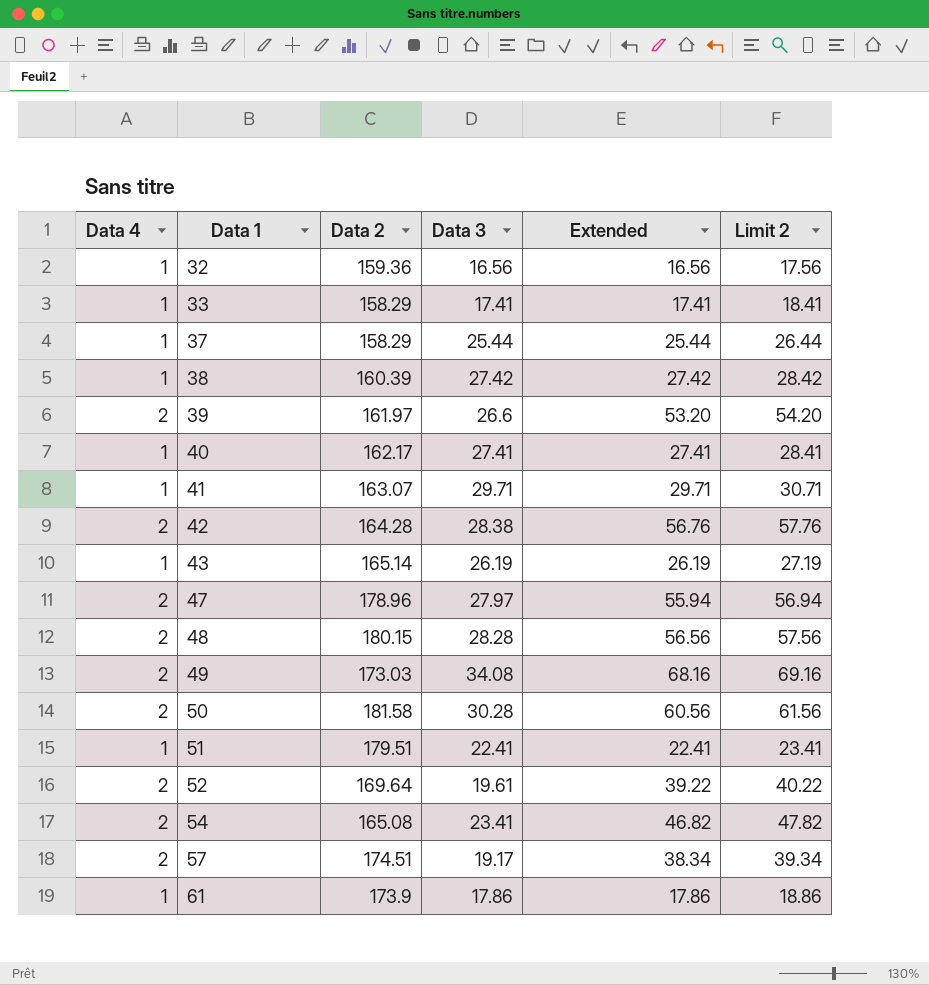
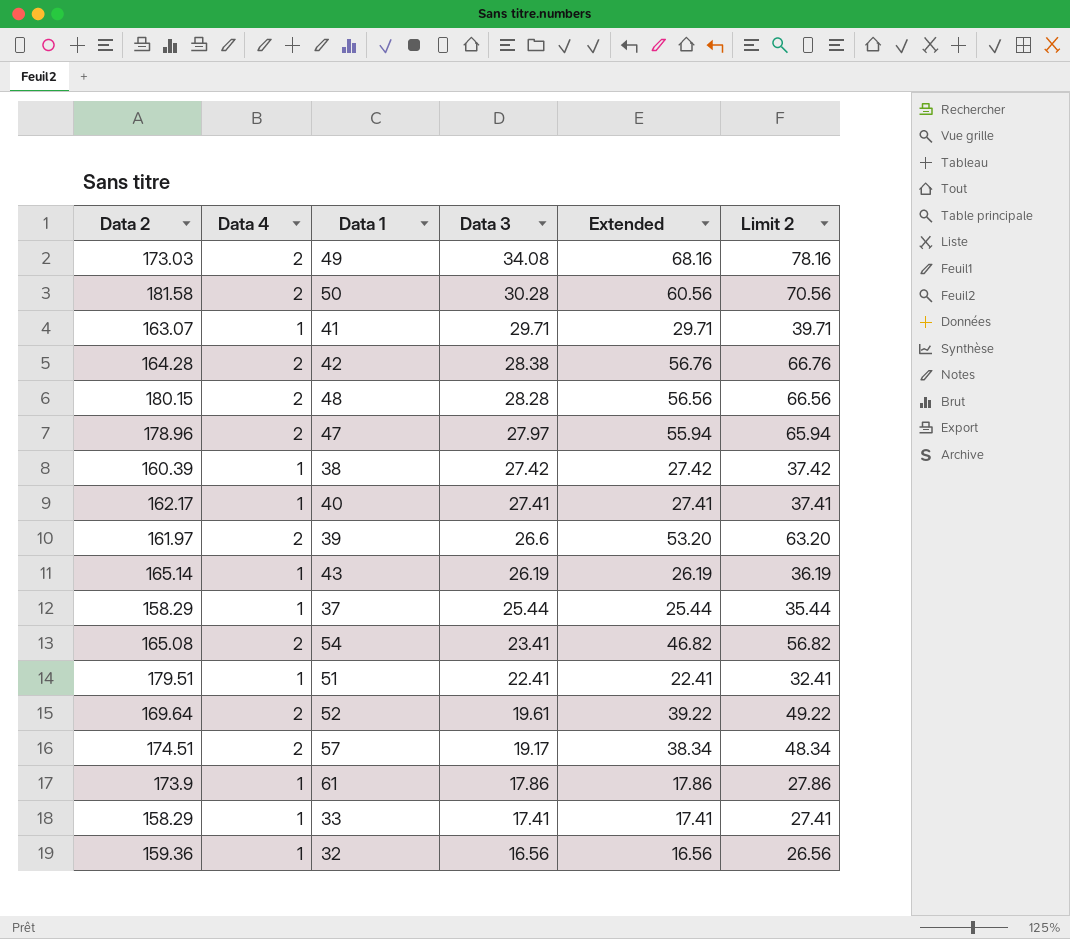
row order: Data 1 ascending -> Data 3 descending
column Data 2 | position: 3 -> 1
column Limit 2 | formula: [Extended] + 1 -> [Extended] + 10

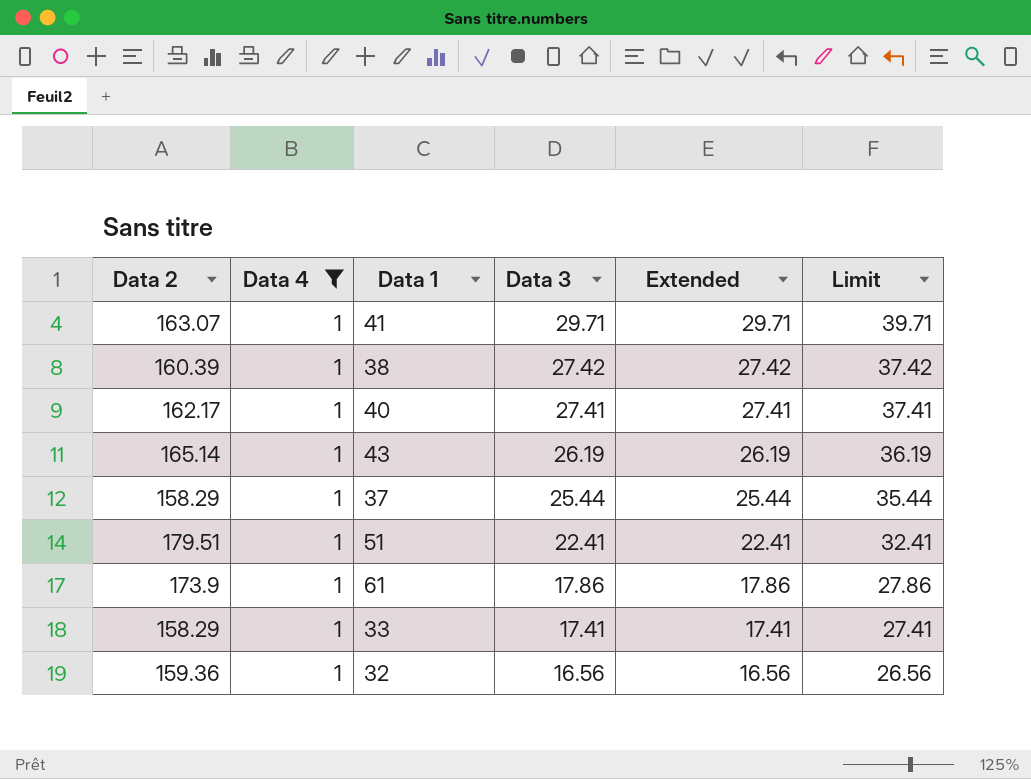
filter: none -> Data 4 = 1
column name: Limit 2 -> Limit

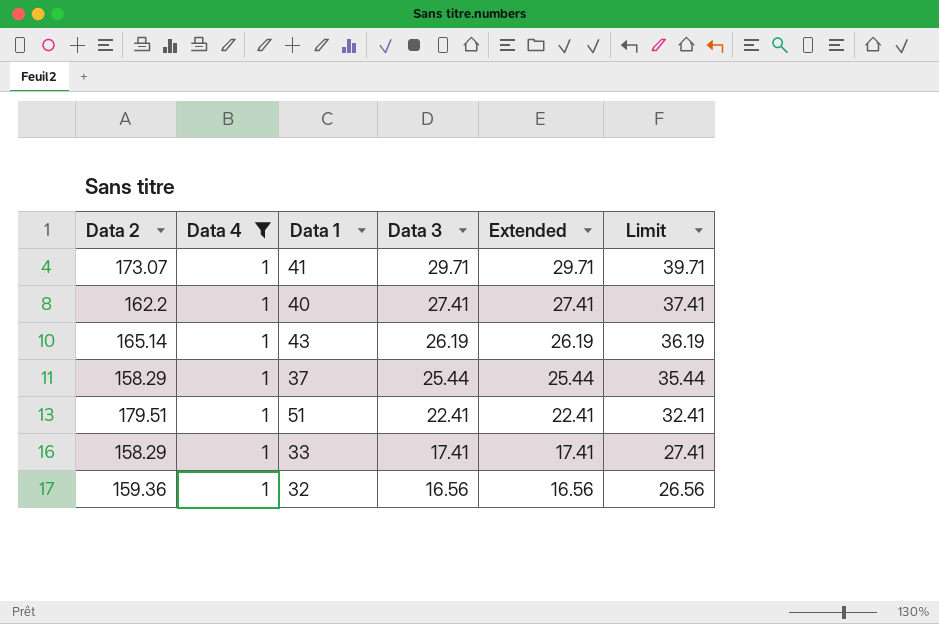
row 38: 160.39 | 1 | 27.42 | 27.42 | 37.42 -> none
row 61: 173.9 | 1 | 17.86 | 17.86 | 27.86 -> none
41 | Data 2: 163.07 -> 173.07
40 | Data 2: 162.17 -> 162.2

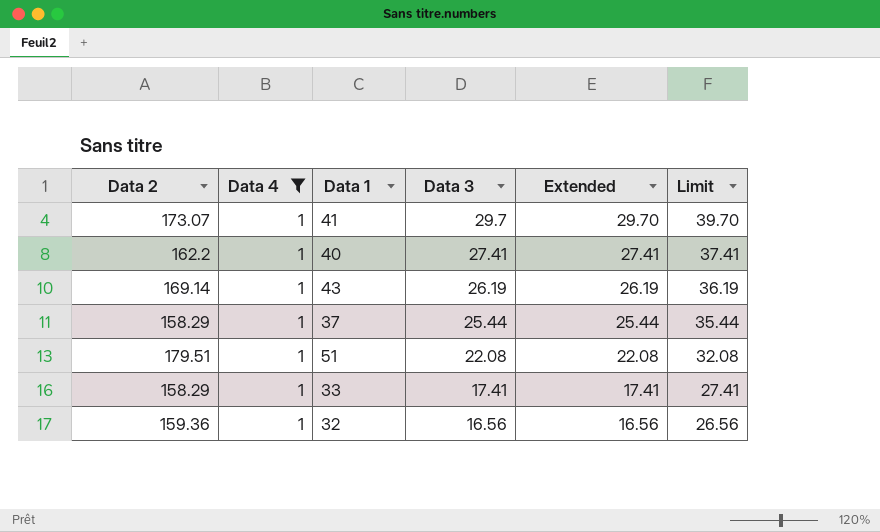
41 | Data 3: 29.71 -> 29.7
41 | Extended: 29.71 -> 29.70
41 | Limit: 39.71 -> 39.70
43 | Data 2: 165.14 -> 169.14
51 | Data 3: 22.41 -> 22.08
51 | Extended: 22.41 -> 22.08
51 | Limit: 32.41 -> 32.08

